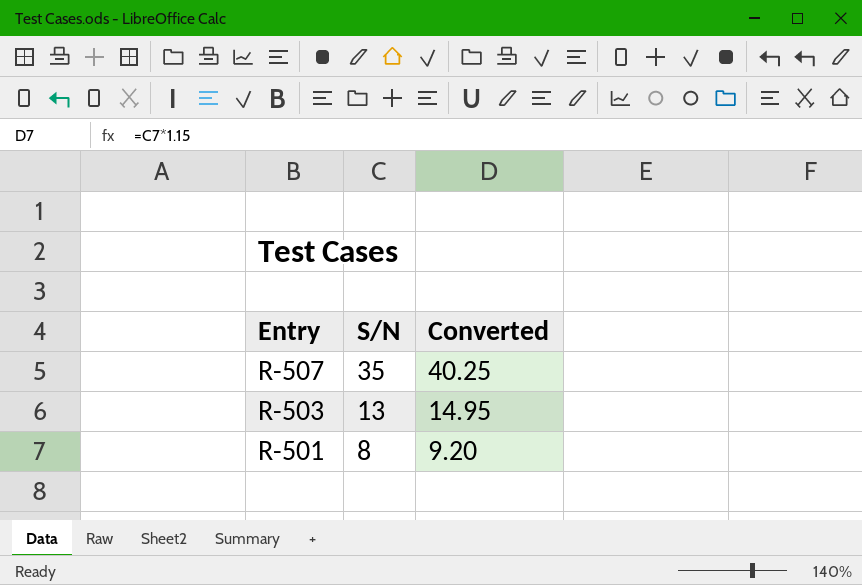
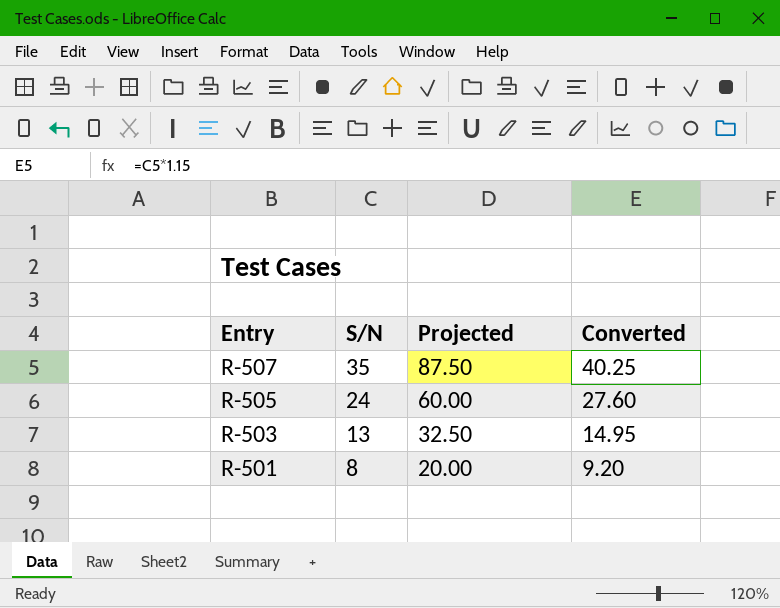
column Projected | formula: none -> [S/N] * 2.5
row R-505: none -> 24 | 60.00 | 27.60

